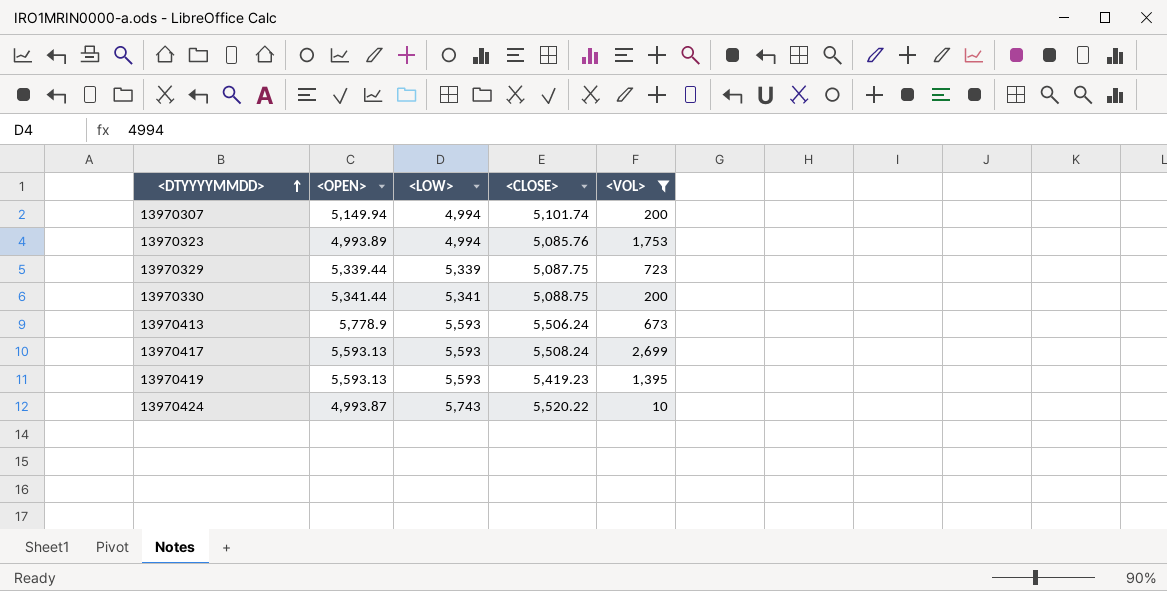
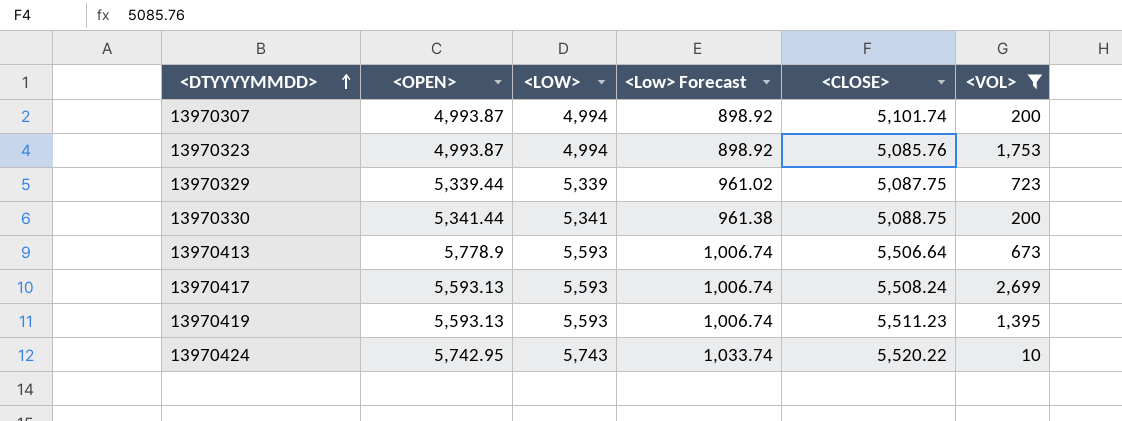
column <Low> Forecast | formula: none -> [<LOW>] * 0.18
13970307 | <OPEN>: 5,149.94 -> 4,993.87
13970323 | <OPEN>: 4,993.89 -> 4,993.87
13970413 | <CLOSE>: 5,506.24 -> 5,506.64
13970419 | <CLOSE>: 5,419.23 -> 5,511.23
13970424 | <OPEN>: 4,993.87 -> 5,742.95

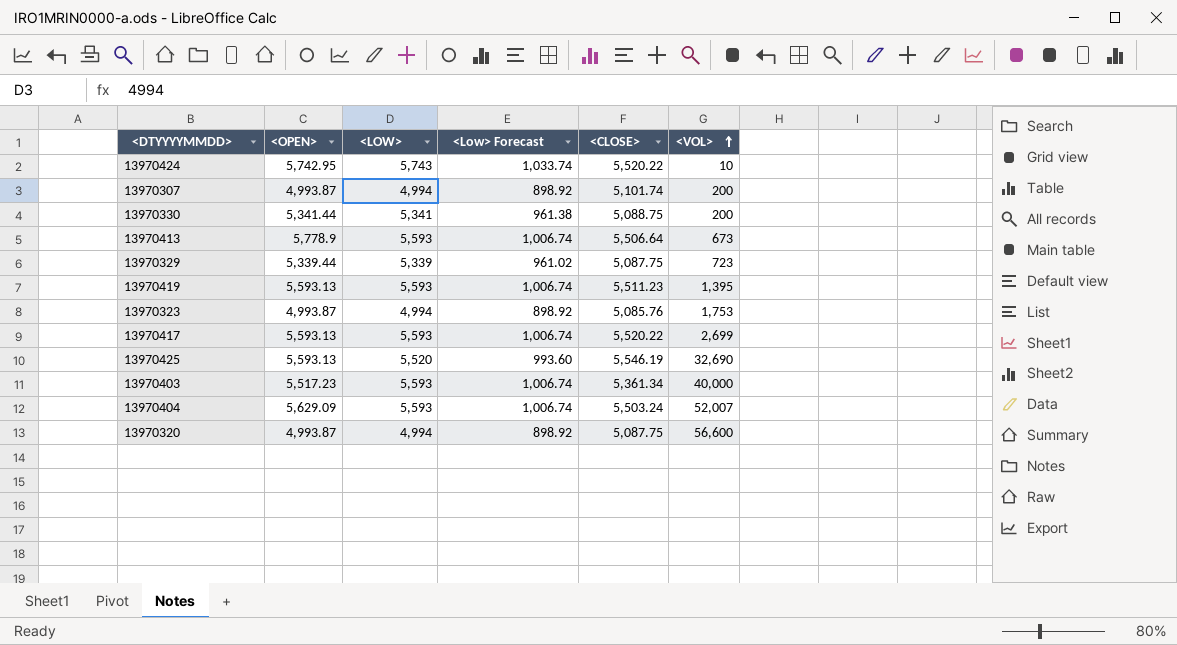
filter: <VOL> <= 2,699 -> none
row order: <DTYYYYMMDD> ascending -> <VOL> ascending
13970417 | <CLOSE>: 5,508.24 -> 5,520.22

